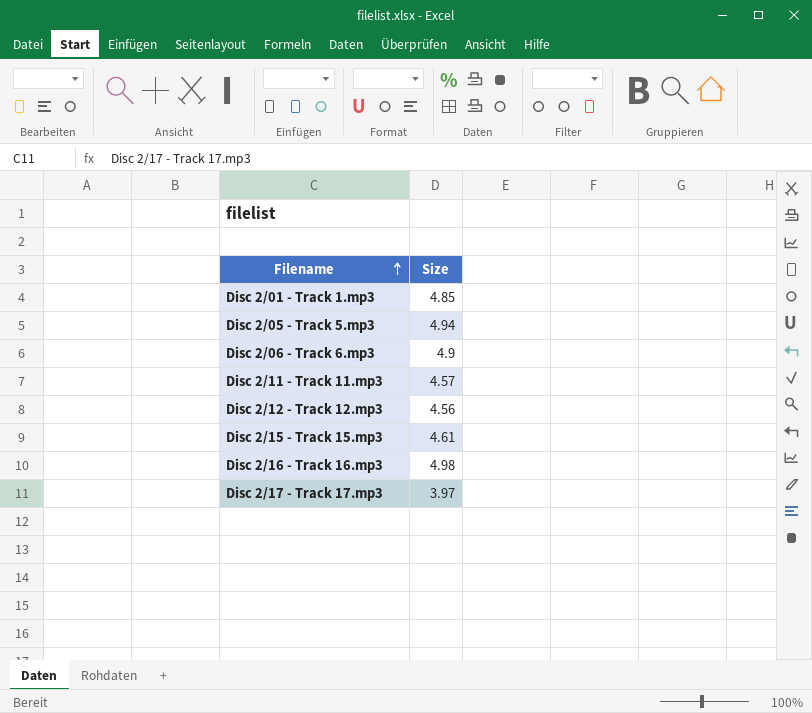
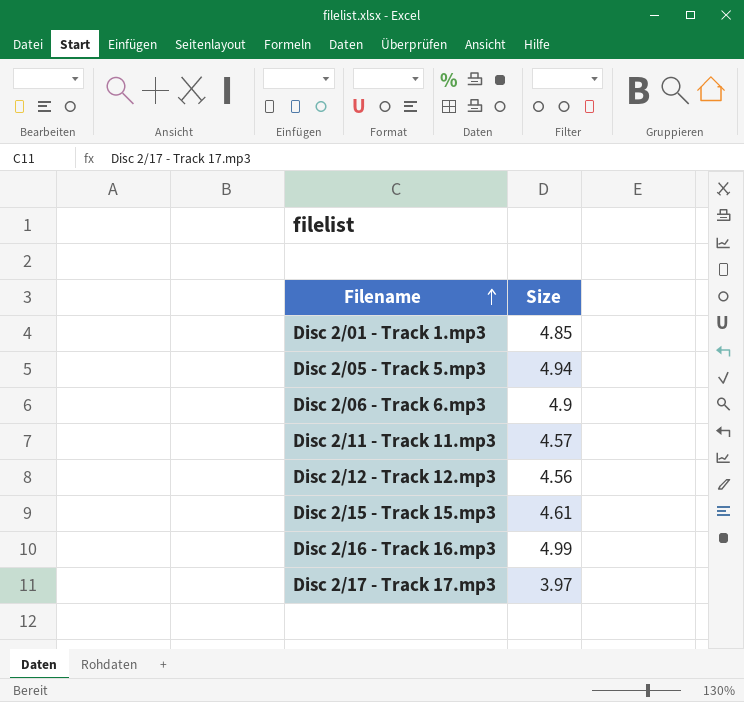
Disc 2/16 - Track 16.mp3 | Size: 4.98 -> 4.99

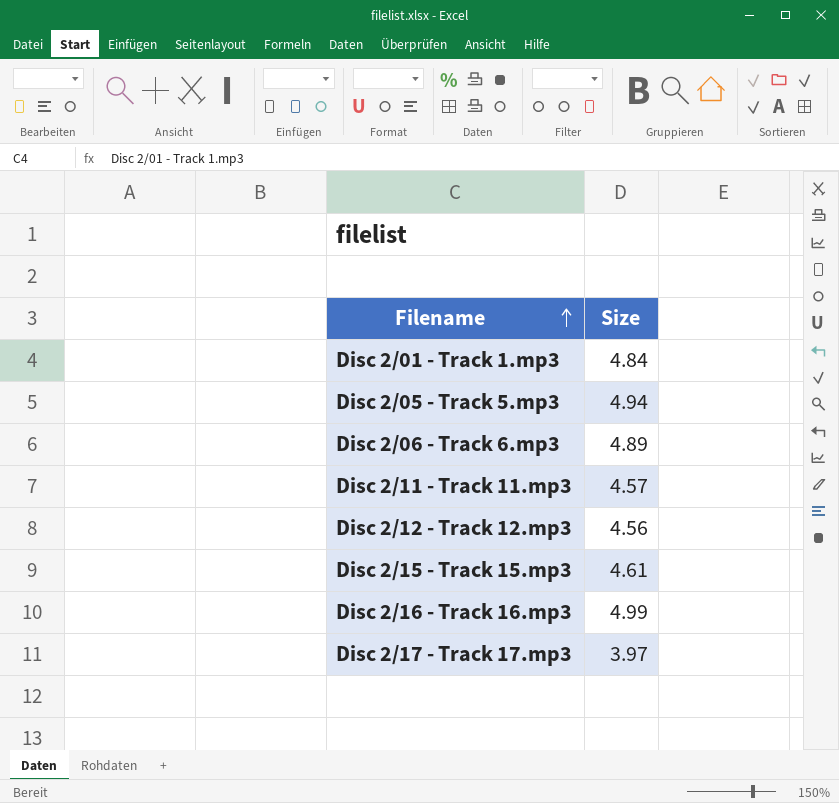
Disc 2/01 - Track 1.mp3 | Size: 4.85 -> 4.84
Disc 2/06 - Track 6.mp3 | Size: 4.9 -> 4.89

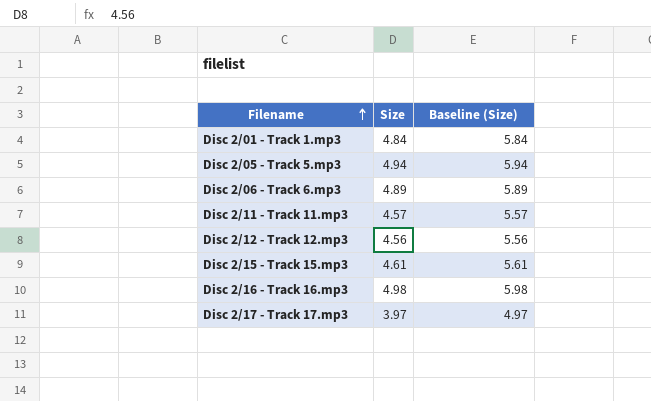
column Baseline (Size) | formula: none -> [Size] + 1
Disc 2/16 - Track 16.mp3 | Size: 4.99 -> 4.98

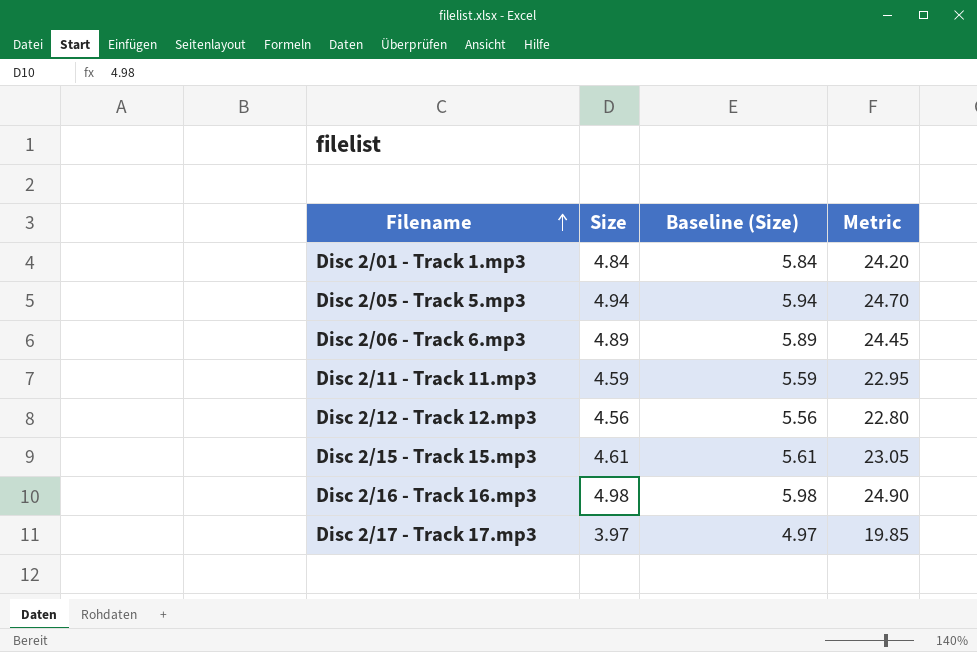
column Metric | formula: none -> [Size] * 5
Disc 2/11 - Track 11.mp3 | Size: 4.57 -> 4.59
Disc 2/11 - Track 11.mp3 | Baseline (Size): 5.57 -> 5.59

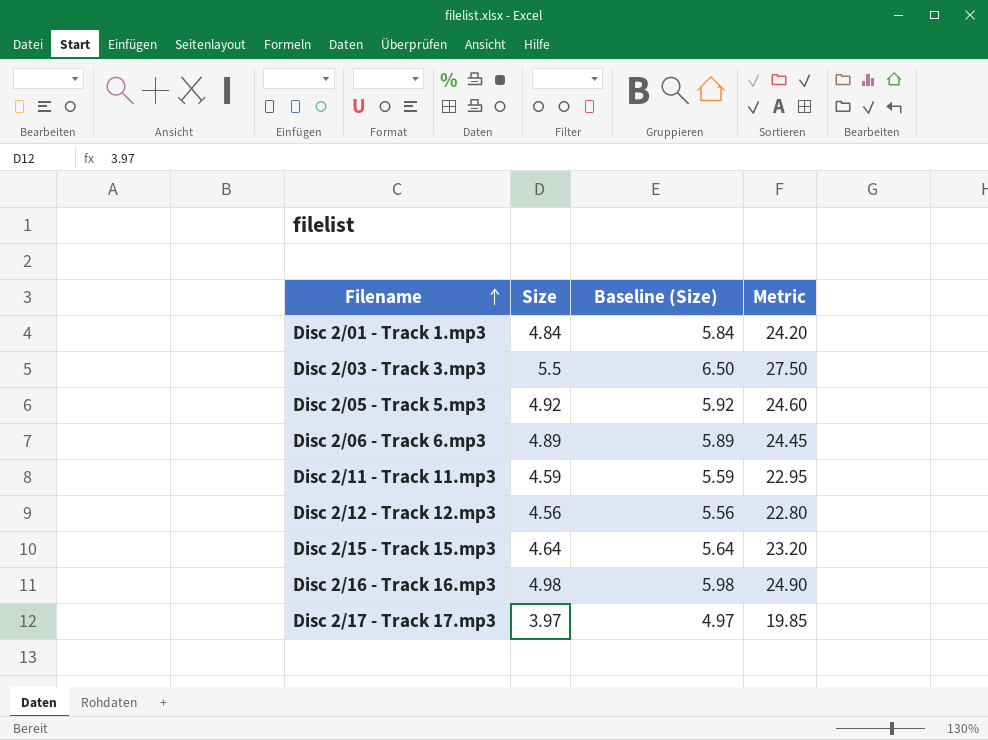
row Disc 2/03 - Track 3.mp3: none -> 5.5 | 6.50 | 27.50
Disc 2/05 - Track 5.mp3 | Size: 4.94 -> 4.92
Disc 2/05 - Track 5.mp3 | Baseline (Size): 5.94 -> 5.92
Disc 2/05 - Track 5.mp3 | Metric: 24.70 -> 24.60
Disc 2/15 - Track 15.mp3 | Size: 4.61 -> 4.64
Disc 2/15 - Track 15.mp3 | Baseline (Size): 5.61 -> 5.64
Disc 2/15 - Track 15.mp3 | Metric: 23.05 -> 23.20

